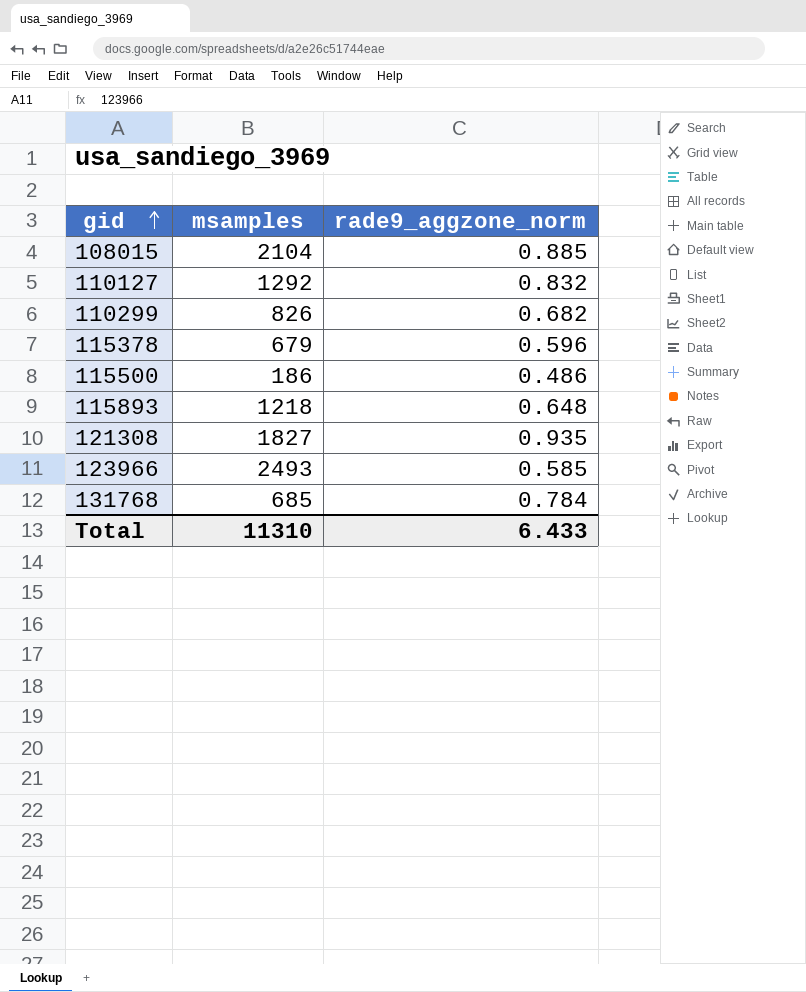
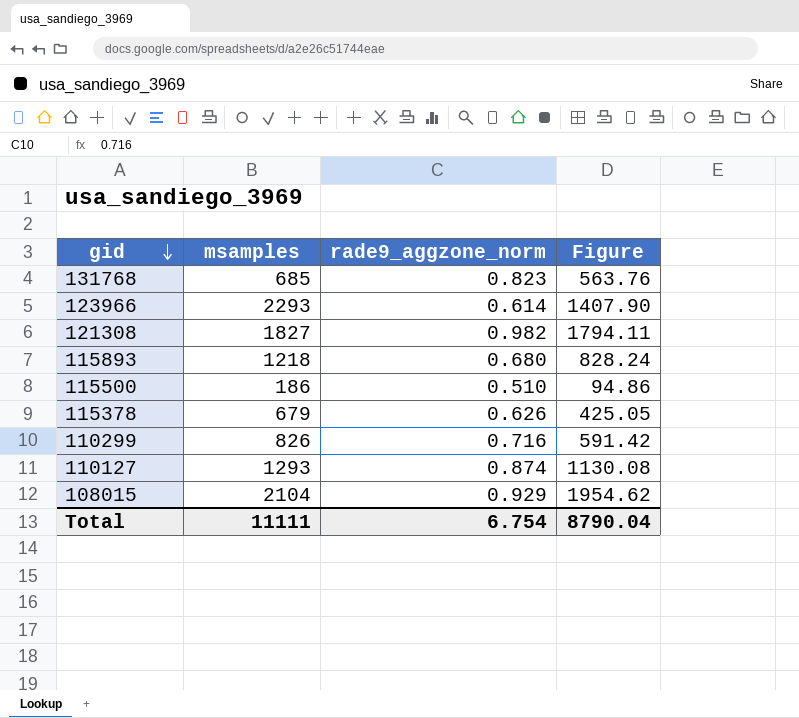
row order: gid ascending -> gid descending
column Figure | formula: none -> [msamples] * [rade9_aggzone_norm]
131768 | rade9_aggzone_norm: 0.784 -> 0.823
123966 | msamples: 2493 -> 2293
123966 | rade9_aggzone_norm: 0.585 -> 0.614
121308 | rade9_aggzone_norm: 0.935 -> 0.982
115893 | rade9_aggzone_norm: 0.648 -> 0.680
115500 | rade9_aggzone_norm: 0.486 -> 0.510
115378 | rade9_aggzone_norm: 0.596 -> 0.626
110299 | rade9_aggzone_norm: 0.682 -> 0.716
110127 | msamples: 1292 -> 1293
110127 | rade9_aggzone_norm: 0.832 -> 0.874
108015 | rade9_aggzone_norm: 0.885 -> 0.929
Total | msamples: 11310 -> 11111
Total | rade9_aggzone_norm: 6.433 -> 6.754

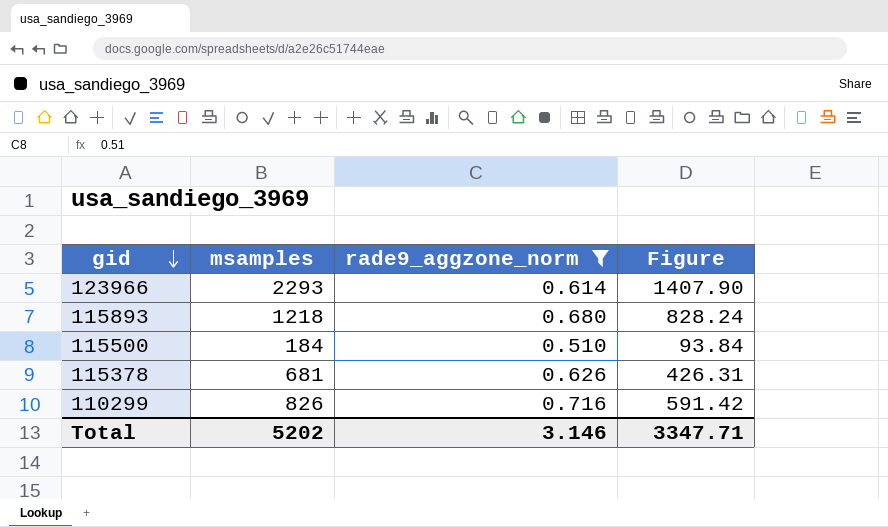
filter: none -> rade9_aggzone_norm <= 0.716
115500 | msamples: 186 -> 184
115500 | Figure: 94.86 -> 93.84
115378 | msamples: 679 -> 681
115378 | Figure: 425.05 -> 426.31
Total | msamples: 11111 -> 5202
Total | rade9_aggzone_norm: 6.754 -> 3.146
Total | Figure: 8790.04 -> 3347.71

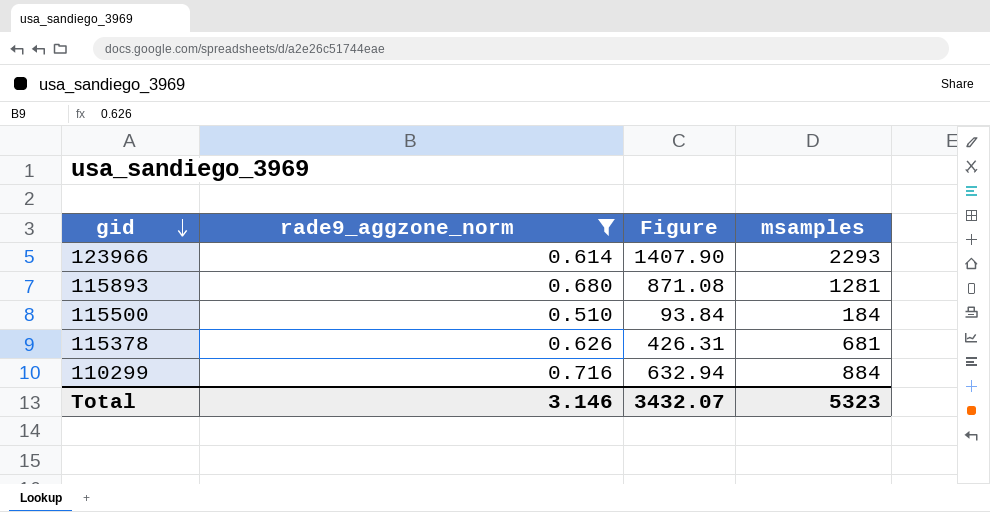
column msamples | position: 2 -> 4
115893 | Figure: 828.24 -> 871.08
115893 | msamples: 1218 -> 1281
110299 | Figure: 591.42 -> 632.94
110299 | msamples: 826 -> 884
Total | Figure: 3347.71 -> 3432.07
Total | msamples: 5202 -> 5323

